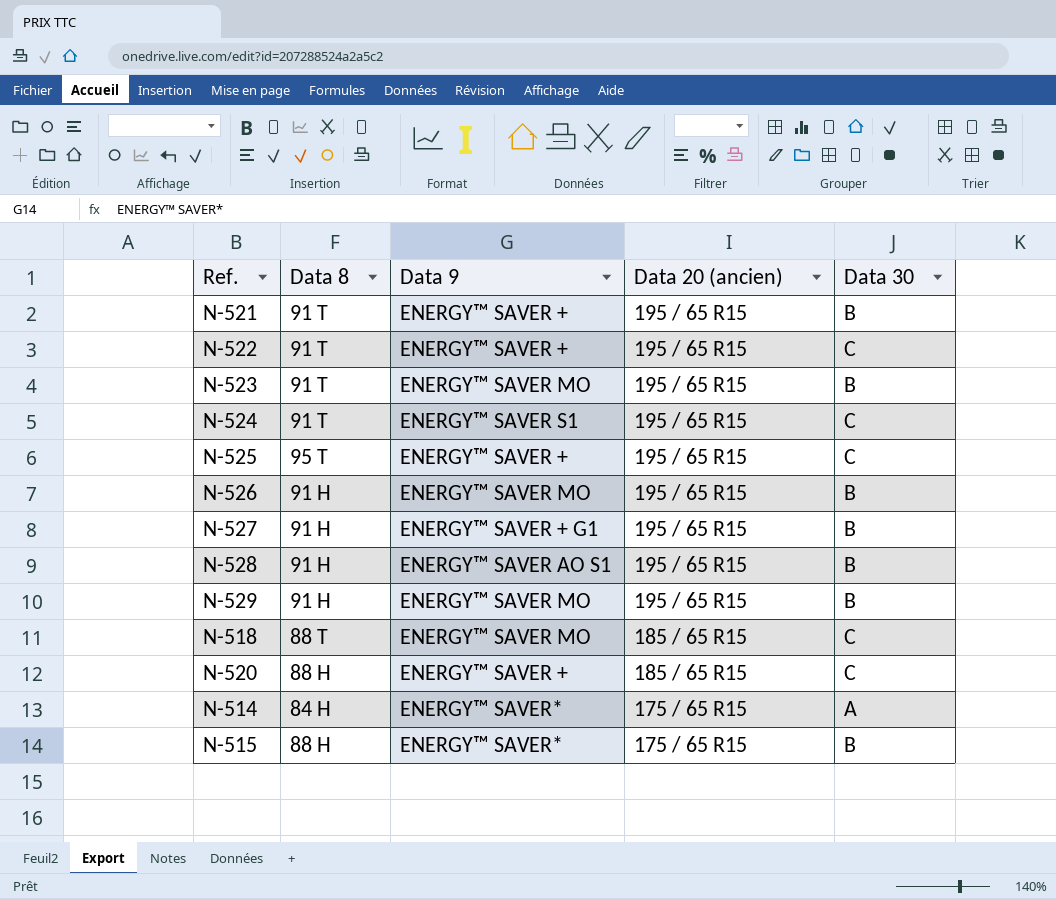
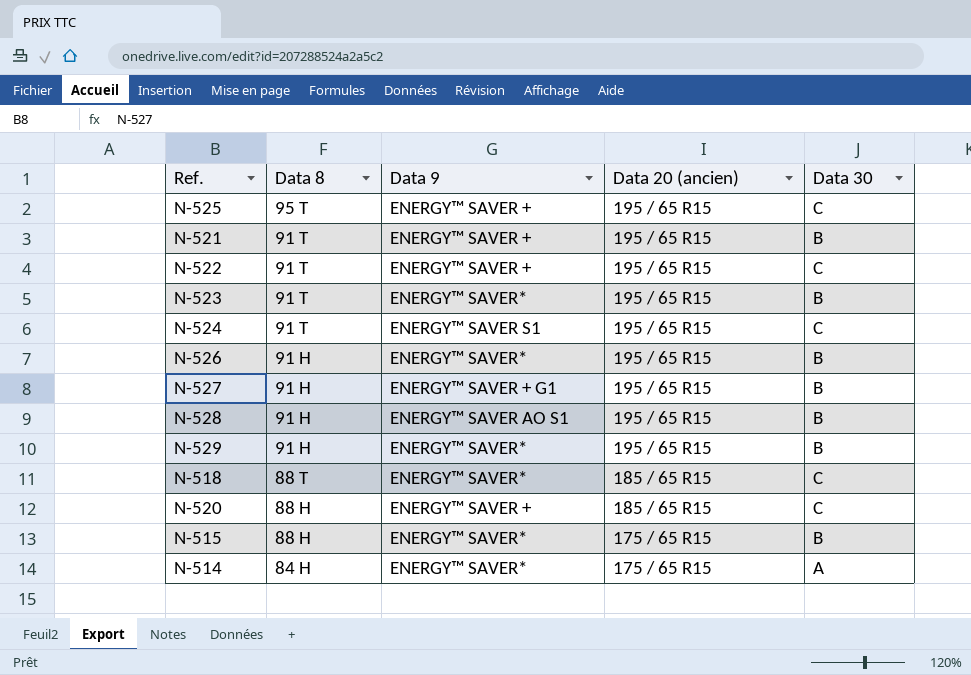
row order: Data 20 (ancien) descending -> Data 8 descending
N-523 | Data 9: ENERGY™ SAVER MO -> ENERGY™ SAVER*
N-526 | Data 9: ENERGY™ SAVER MO -> ENERGY™ SAVER*
N-529 | Data 9: ENERGY™ SAVER MO -> ENERGY™ SAVER*
N-518 | Data 9: ENERGY™ SAVER MO -> ENERGY™ SAVER*

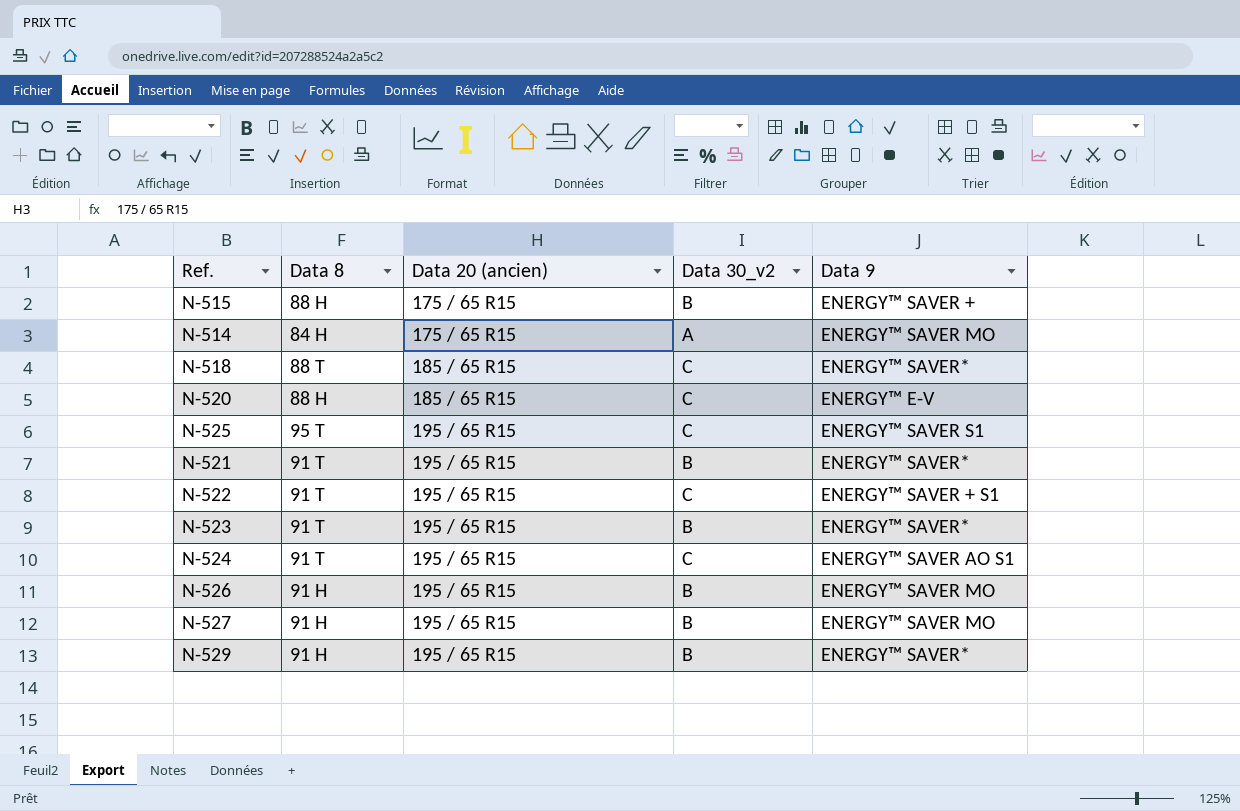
row order: Data 8 descending -> Data 20 (ancien) ascending
column name: Data 30 -> Data 30_v2
column Data 9 | position: 3 -> 5
row N-528: 91 H | ENERGY™ SAVER AO S1 | 195 / 65 R15 | B -> none
N-515 | Data 9: ENERGY™ SAVER* -> ENERGY™ SAVER +
N-514 | Data 9: ENERGY™ SAVER* -> ENERGY™ SAVER MO
N-520 | Data 9: ENERGY™ SAVER + -> ENERGY™ E-V
N-525 | Data 9: ENERGY™ SAVER + -> ENERGY™ SAVER S1
N-521 | Data 9: ENERGY™ SAVER + -> ENERGY™ SAVER*
N-522 | Data 9: ENERGY™ SAVER + -> ENERGY™ SAVER + S1
N-524 | Data 9: ENERGY™ SAVER S1 -> ENERGY™ SAVER AO S1
N-526 | Data 9: ENERGY™ SAVER* -> ENERGY™ SAVER MO
N-527 | Data 9: ENERGY™ SAVER + G1 -> ENERGY™ SAVER MO

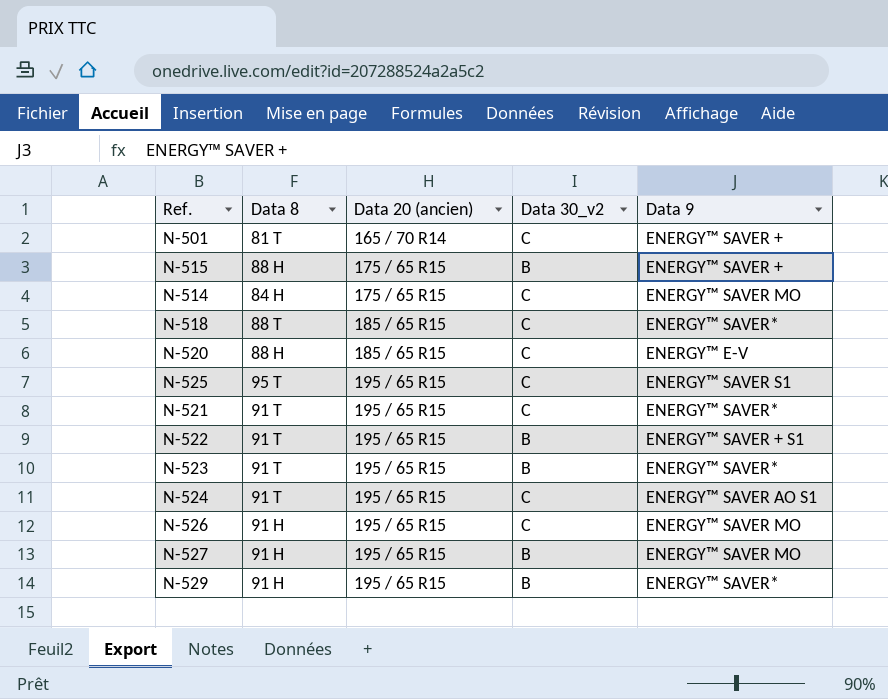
row N-501: none -> 81 T | 165 / 70 R14 | C | ENERGY™ SAVER +
N-514 | Data 30_v2: A -> C
N-521 | Data 30_v2: B -> C
N-522 | Data 30_v2: C -> B
N-526 | Data 30_v2: B -> C

